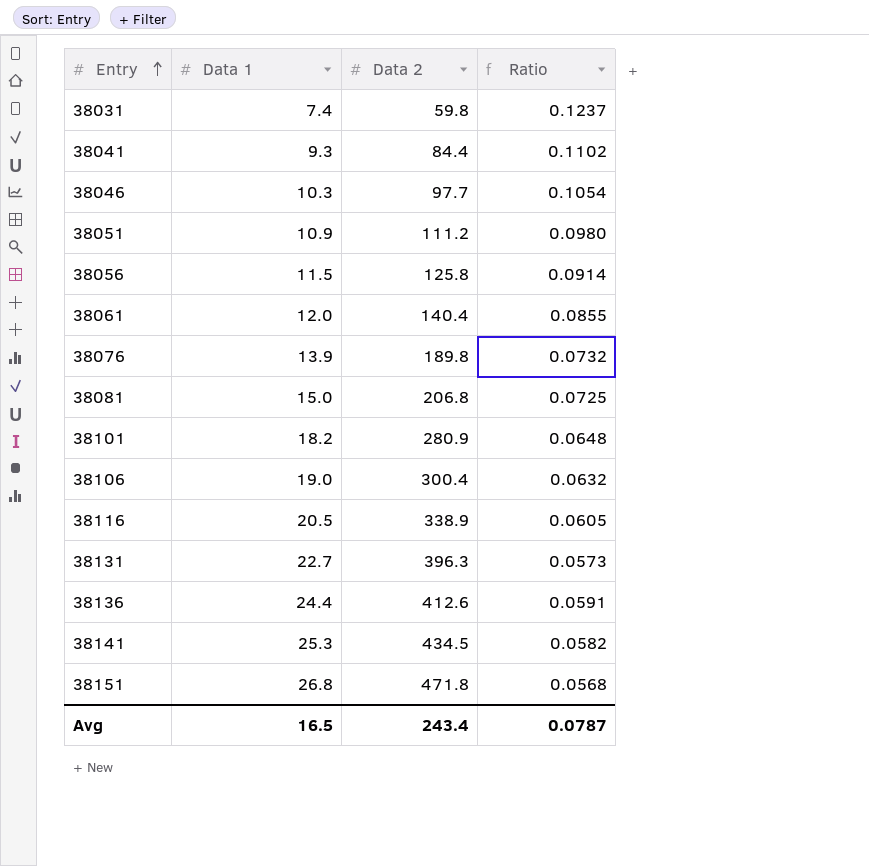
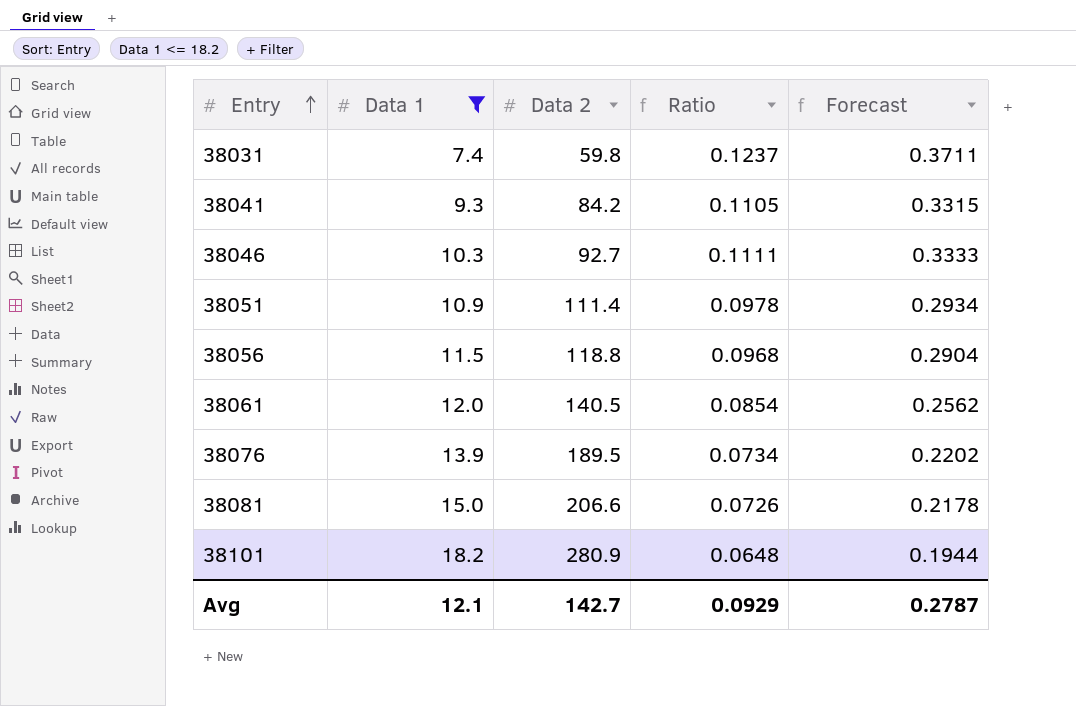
filter: none -> Data 1 <= 18.2
column Forecast | formula: none -> [Ratio] * 3
38041 | Data 2: 84.4 -> 84.2
38041 | Ratio: 0.1102 -> 0.1105
38046 | Data 2: 97.7 -> 92.7
38046 | Ratio: 0.1054 -> 0.1111
38051 | Data 2: 111.2 -> 111.4
38051 | Ratio: 0.0980 -> 0.0978
38056 | Data 2: 125.8 -> 118.8
38056 | Ratio: 0.0914 -> 0.0968
38061 | Data 2: 140.4 -> 140.5
38061 | Ratio: 0.0855 -> 0.0854
38076 | Data 2: 189.8 -> 189.5
38076 | Ratio: 0.0732 -> 0.0734
38081 | Data 2: 206.8 -> 206.6
38081 | Ratio: 0.0725 -> 0.0726
Avg | Data 1: 16.5 -> 12.1
Avg | Data 2: 243.4 -> 142.7
Avg | Ratio: 0.0787 -> 0.0929

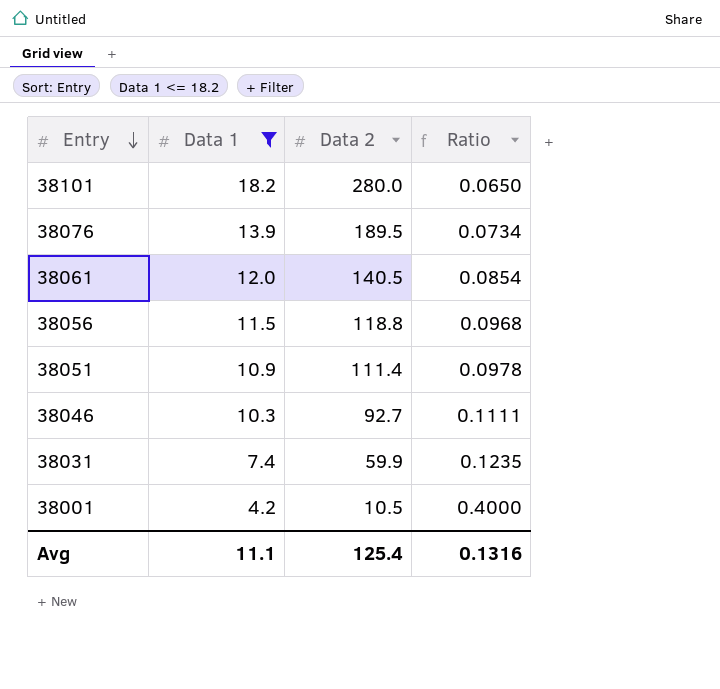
row order: Entry ascending -> Entry descending
column Forecast | formula: [Ratio] * 3 -> none
row 38041: 9.3 | 84.2 | 0.1105 | 0.3315 -> none
row 38081: 15.0 | 206.6 | 0.0726 | 0.2178 -> none
38101 | Data 2: 280.9 -> 280.0
38101 | Ratio: 0.0648 -> 0.0650
38031 | Data 2: 59.8 -> 59.9
38031 | Ratio: 0.1237 -> 0.1235
row 38001: none -> 4.2 | 10.5 | 0.4000
Avg | Data 1: 12.1 -> 11.1
Avg | Data 2: 142.7 -> 125.4
Avg | Ratio: 0.0929 -> 0.1316

